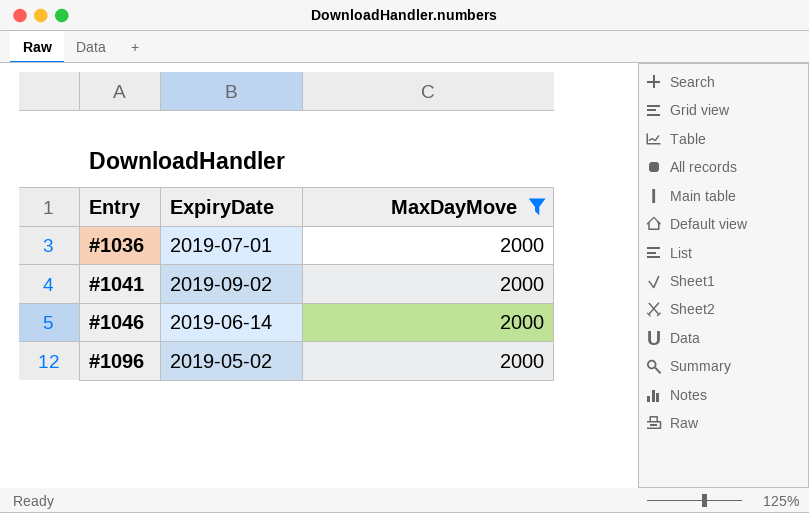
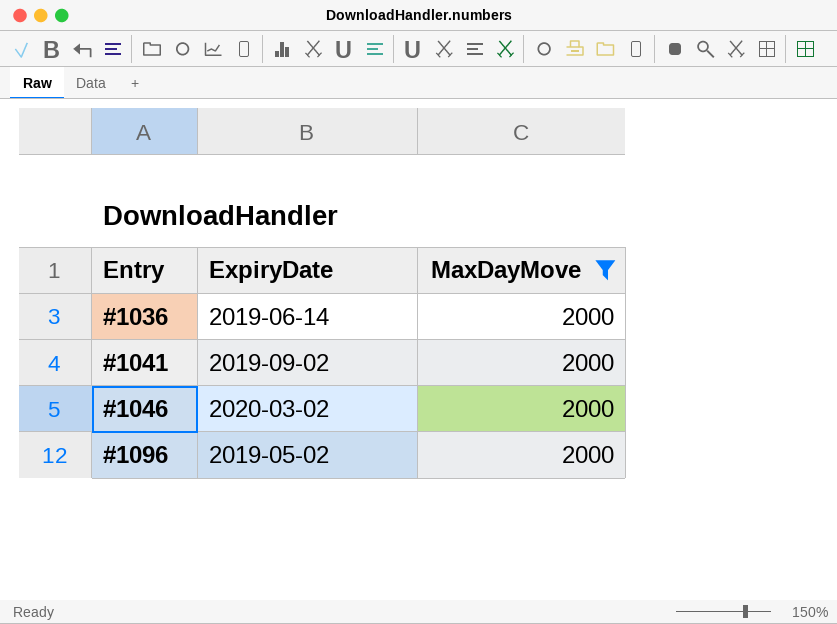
#1036 | ExpiryDate: 2019-07-01 -> 2019-06-14
#1046 | ExpiryDate: 2019-06-14 -> 2020-03-02

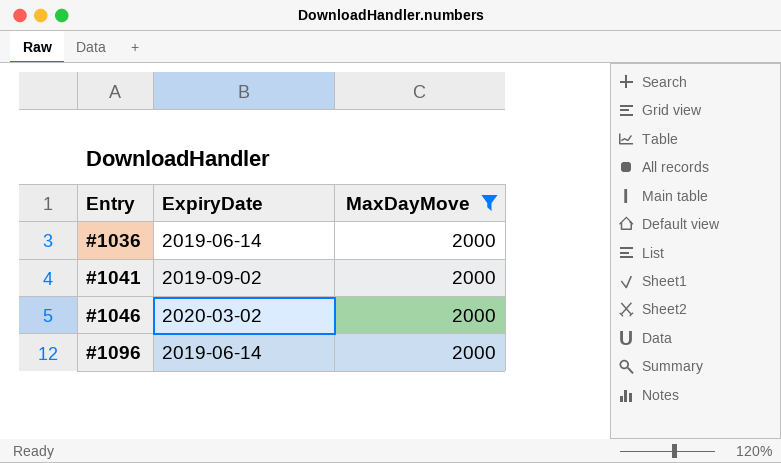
#1096 | ExpiryDate: 2019-05-02 -> 2019-06-14

